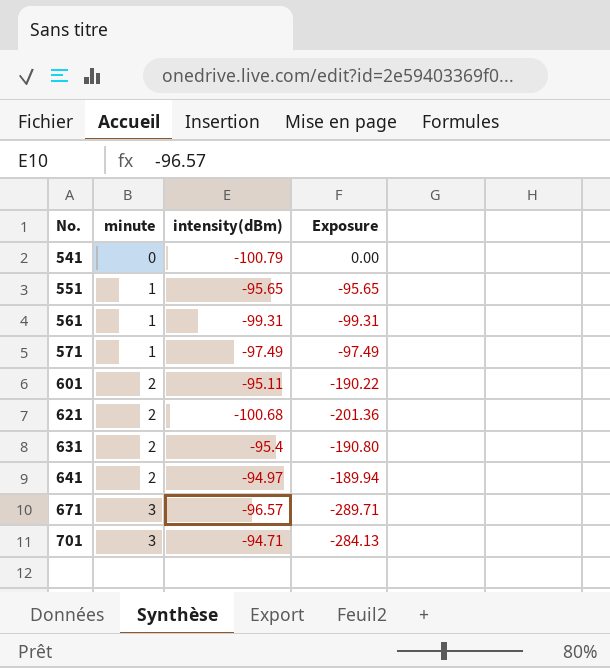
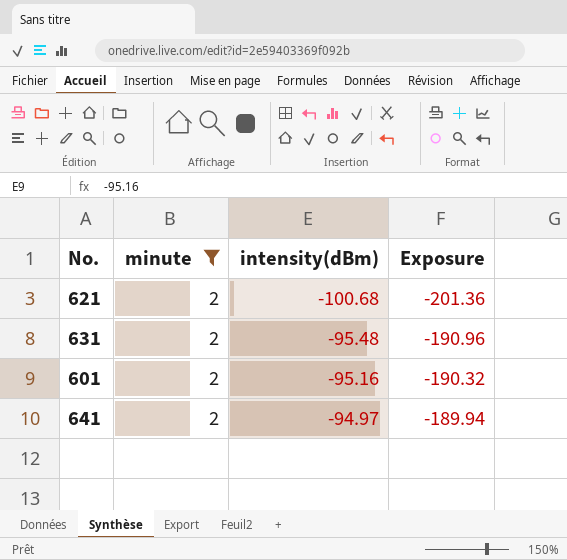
filter: none -> minute = 2
row order: No. ascending -> intensity(dBm) ascending
631 | intensity(dBm): -95.4 -> -95.48
631 | Exposure: -190.80 -> -190.96
601 | intensity(dBm): -95.11 -> -95.16
601 | Exposure: -190.22 -> -190.32

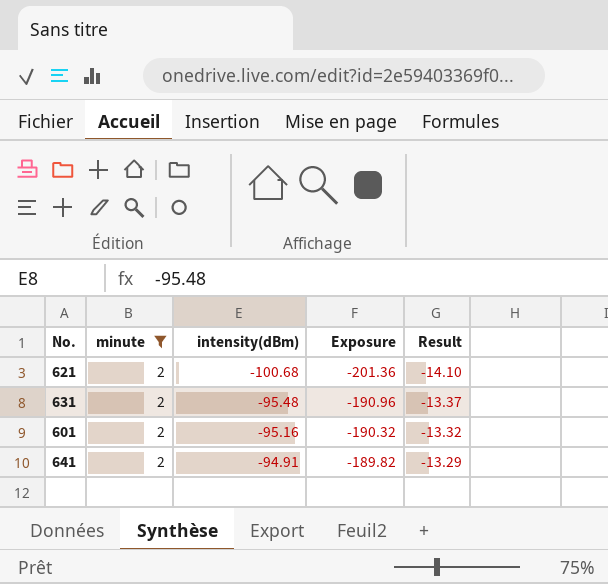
column Result | formula: none -> [Exposure] * 0.07
641 | intensity(dBm): -94.97 -> -94.91
641 | Exposure: -189.94 -> -189.82

